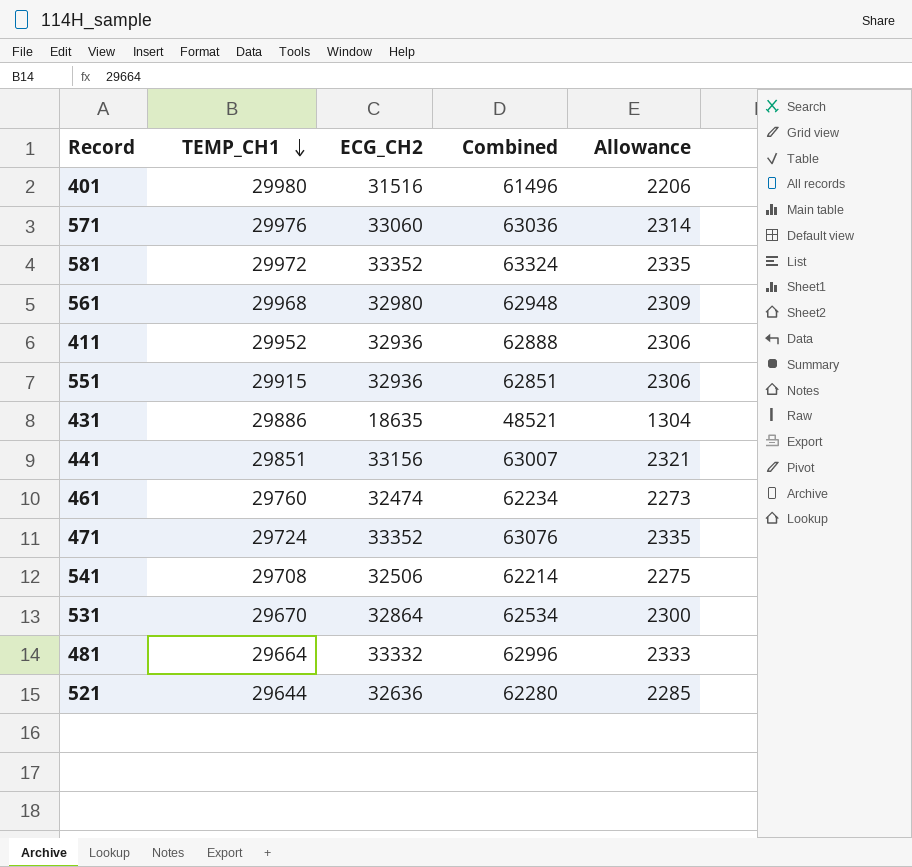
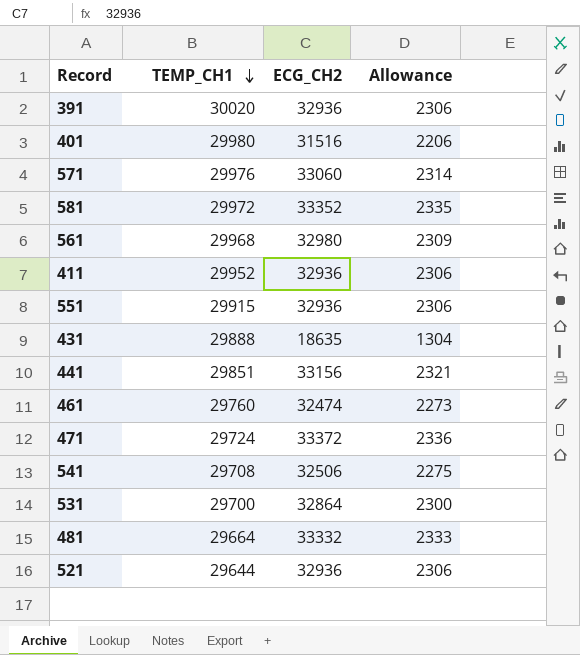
column Combined | formula: [TEMP_CH1] + [ECG_CH2] -> none
row 391: none -> 30020 | 32936 | 2306
431 | TEMP_CH1: 29886 -> 29888
471 | ECG_CH2: 33352 -> 33372
471 | Allowance: 2335 -> 2336
531 | TEMP_CH1: 29670 -> 29700
521 | ECG_CH2: 32636 -> 32936
521 | Allowance: 2285 -> 2306

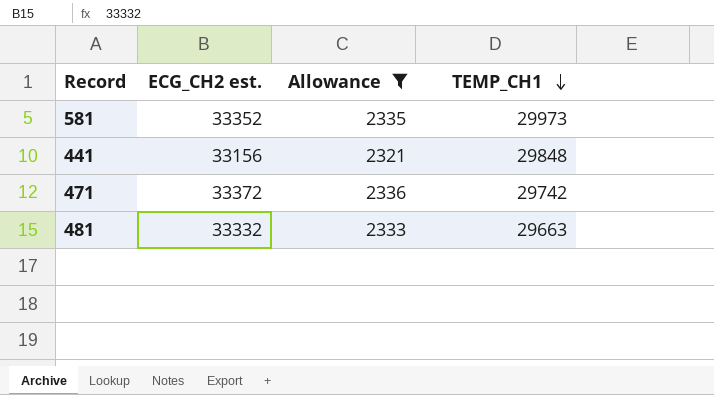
filter: none -> Allowance >= 2321
column name: ECG_CH2 -> ECG_CH2 est.
column TEMP_CH1 | position: 2 -> 4
581 | TEMP_CH1: 29972 -> 29973
441 | TEMP_CH1: 29851 -> 29848
471 | TEMP_CH1: 29724 -> 29742
481 | TEMP_CH1: 29664 -> 29663

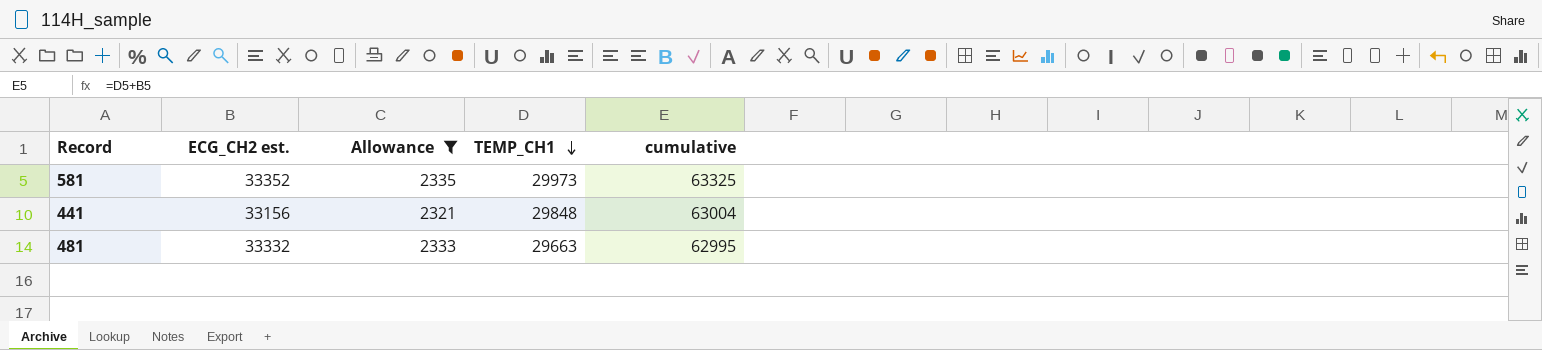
column cumulative | formula: none -> [ECG_CH2 est.] + [TEMP_CH1]
row 471: 33372 | 2336 | 29742 -> none

